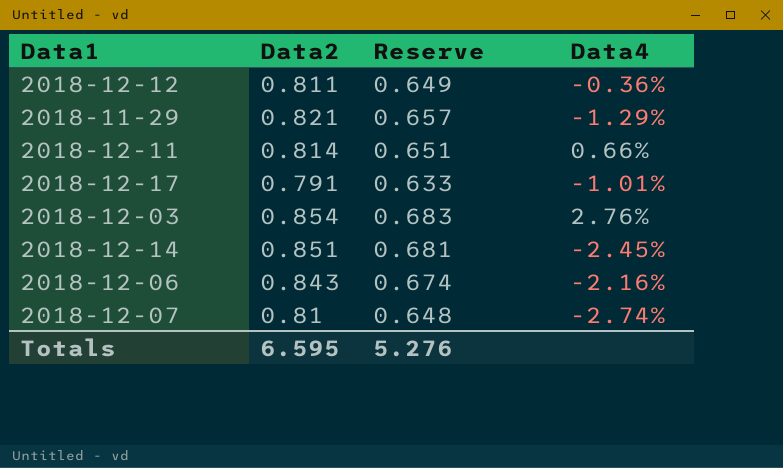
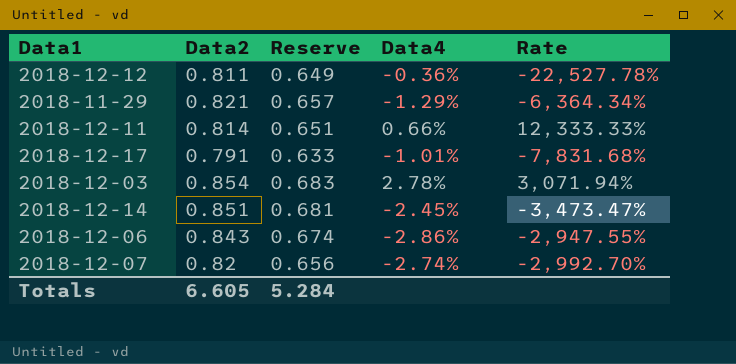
column Rate | formula: none -> [Data2] / [Data4]
2018-12-03 | Data4: 2.76% -> 2.78%
2018-12-06 | Data4: -2.16% -> -2.86%
2018-12-07 | Data2: 0.81 -> 0.82
2018-12-07 | Reserve: 0.648 -> 0.656
Totals | Data2: 6.595 -> 6.605
Totals | Reserve: 5.276 -> 5.284

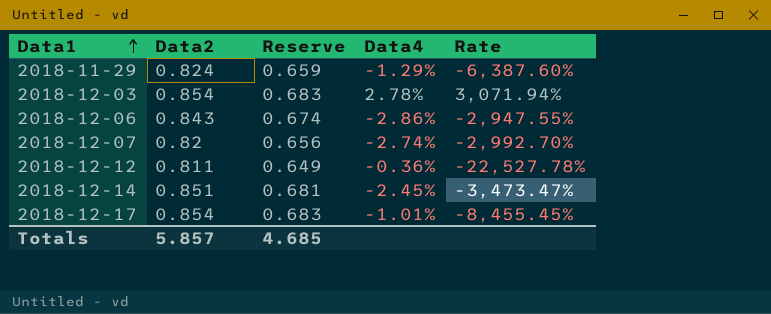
row order: none -> Data1 ascending
row 2018-12-11: 0.814 | 0.651 | 0.66% | 12,333.33% -> none
2018-11-29 | Data2: 0.821 -> 0.824
2018-11-29 | Reserve: 0.657 -> 0.659
2018-11-29 | Rate: -6,364.34% -> -6,387.60%
2018-12-17 | Data2: 0.791 -> 0.854
2018-12-17 | Reserve: 0.633 -> 0.683
2018-12-17 | Rate: -7,831.68% -> -8,455.45%
Totals | Data2: 6.605 -> 5.857
Totals | Reserve: 5.284 -> 4.685

